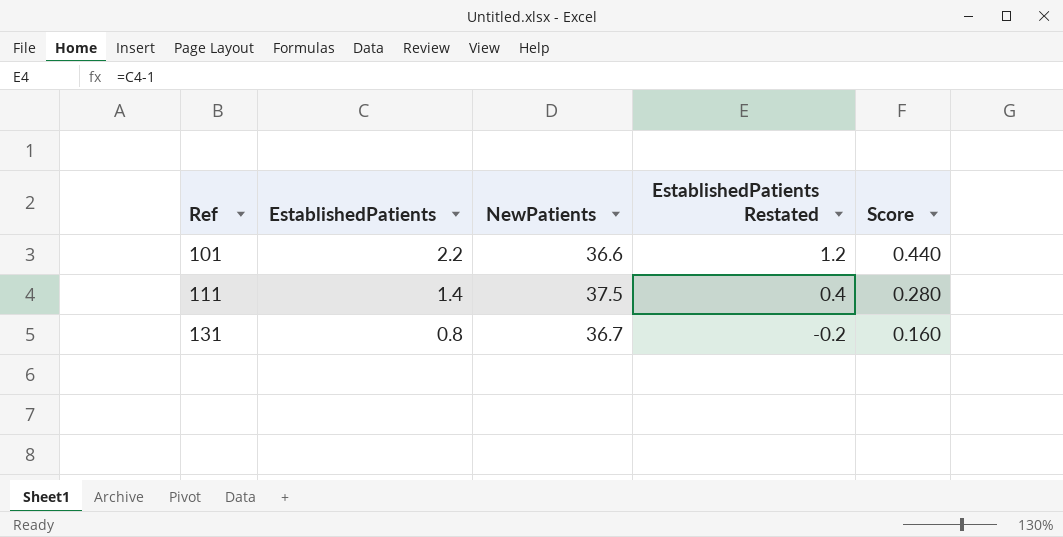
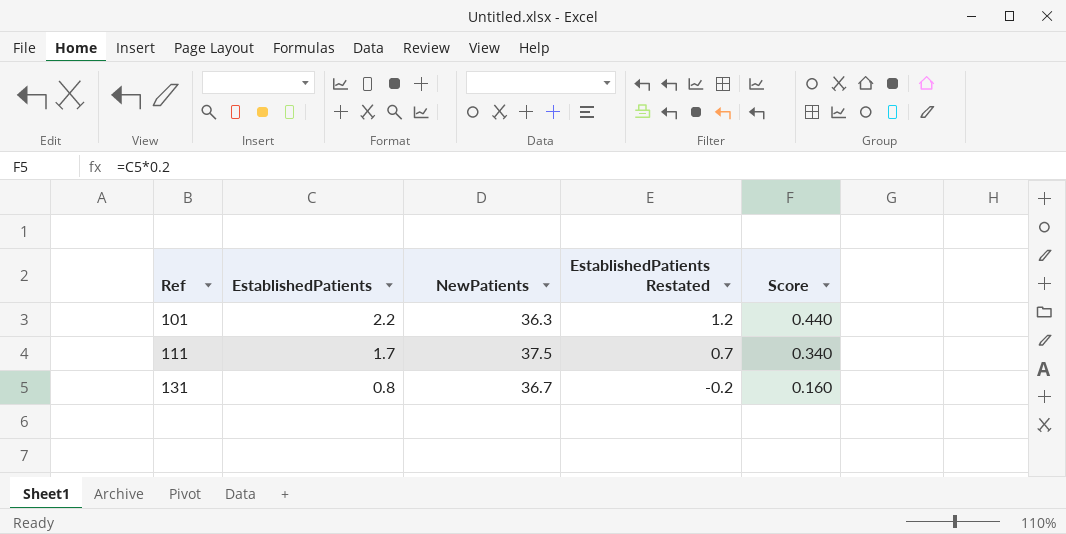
101 | NewPatients: 36.6 -> 36.3
111 | EstablishedPatients: 1.4 -> 1.7
111 | EstablishedPatients Restated: 0.4 -> 0.7
111 | Score: 0.280 -> 0.340

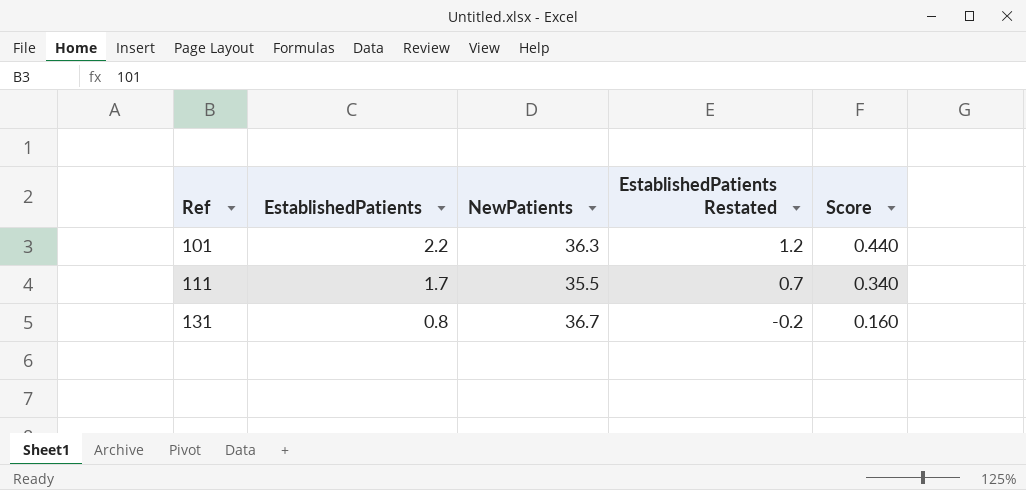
111 | NewPatients: 37.5 -> 35.5

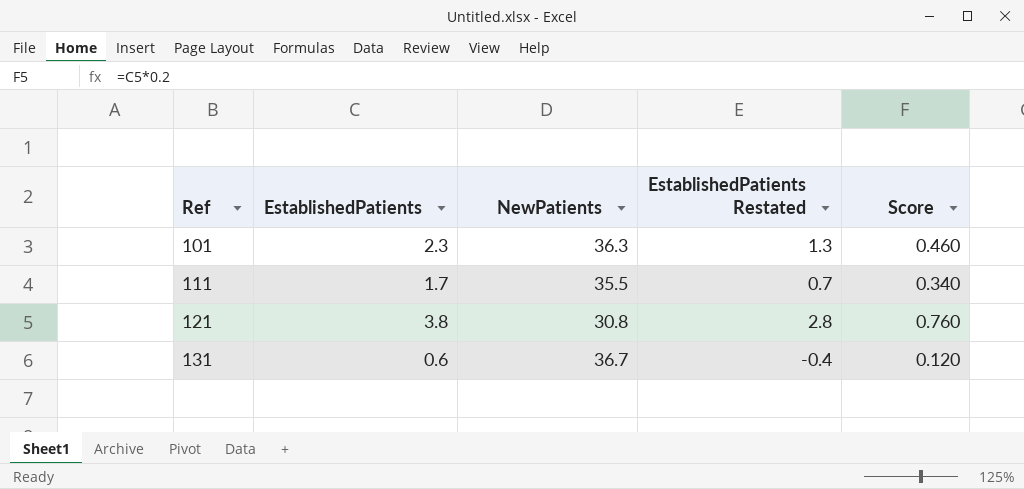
101 | EstablishedPatients: 2.2 -> 2.3
101 | EstablishedPatients Restated: 1.2 -> 1.3
101 | Score: 0.440 -> 0.460
row 121: none -> 3.8 | 30.8 | 2.8 | 0.760
131 | EstablishedPatients: 0.8 -> 0.6
131 | EstablishedPatients Restated: -0.2 -> -0.4
131 | Score: 0.160 -> 0.120

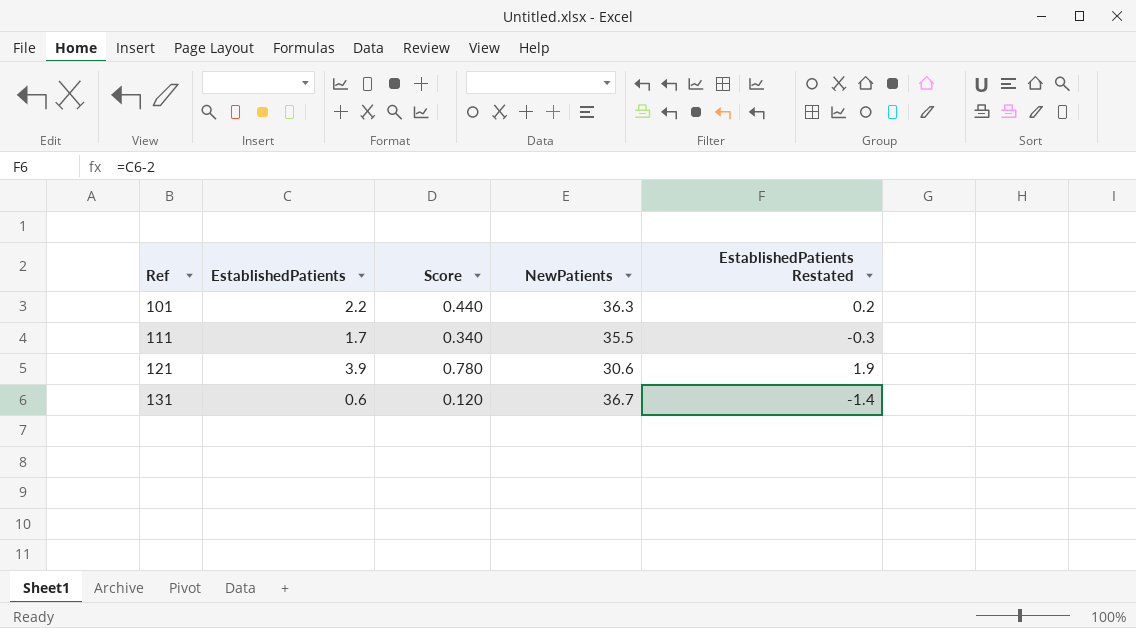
column Score | position: 5 -> 3
column EstablishedPatients Restated | formula: [EstablishedPatients] - 1 -> [EstablishedPatients] - 2
101 | EstablishedPatients: 2.3 -> 2.2
101 | Score: 0.460 -> 0.440
121 | EstablishedPatients: 3.8 -> 3.9
121 | Score: 0.760 -> 0.780
121 | NewPatients: 30.8 -> 30.6

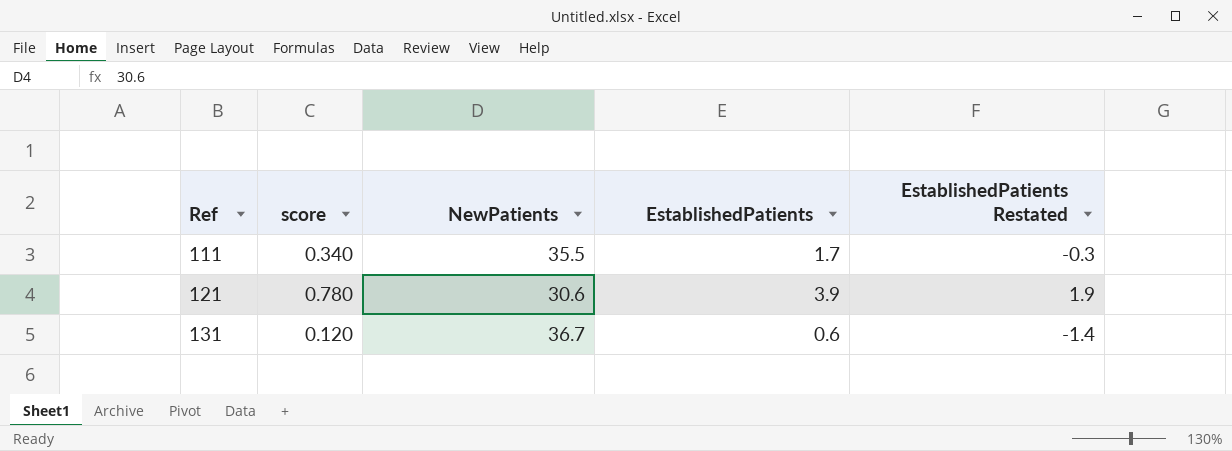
column name: Score -> score
column EstablishedPatients | position: 2 -> 4
row 101: 2.2 | 0.440 | 36.3 | 0.2 -> none

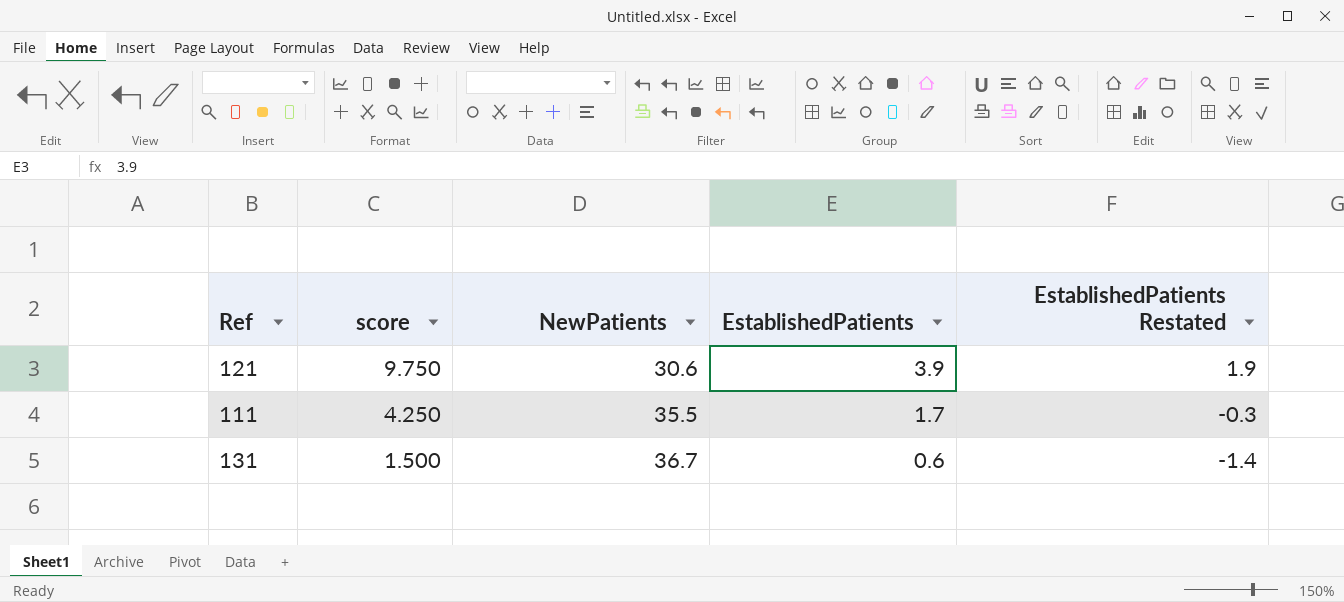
row order: Ref ascending -> score descending
column score | formula: [EstablishedPatients] * 0.2 -> [EstablishedPatients] * 2.5

